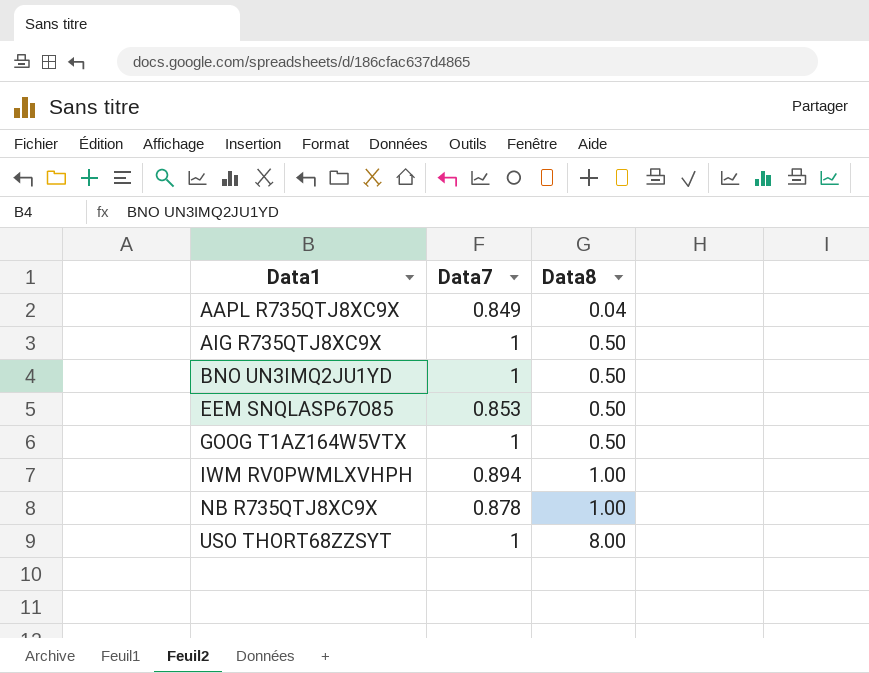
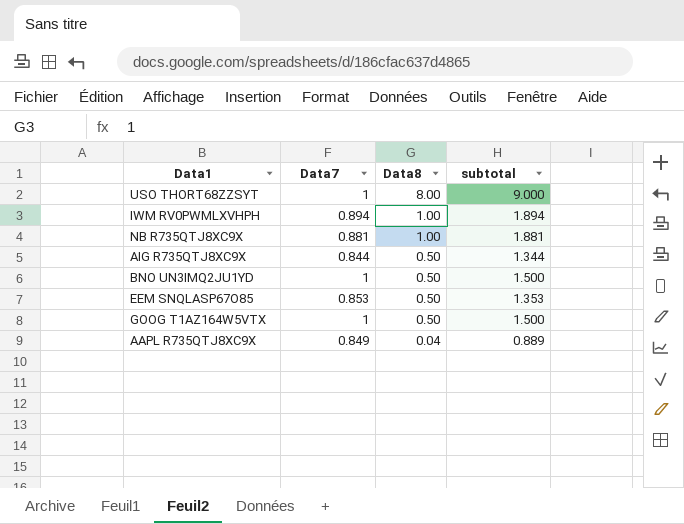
row order: Data1 ascending -> Data8 descending
column subtotal | formula: none -> [Data7] + [Data8]
NB R735QTJ8XC9X | Data7: 0.878 -> 0.881
AIG R735QTJ8XC9X | Data7: 1 -> 0.844

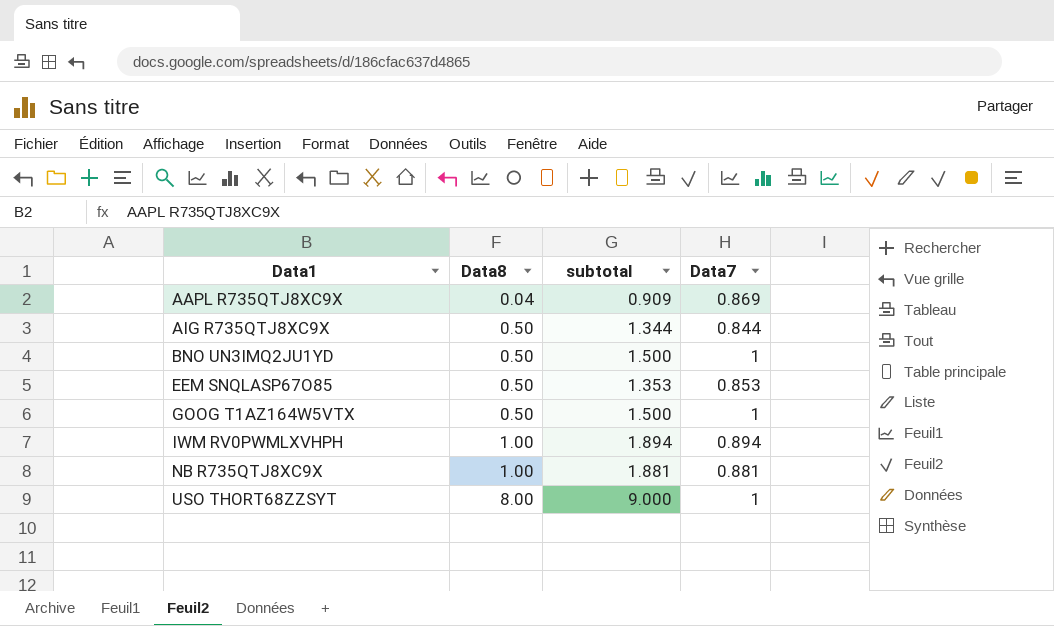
row order: Data8 descending -> Data1 ascending
column Data7 | position: 2 -> 4
AAPL R735QTJ8XC9X | subtotal: 0.889 -> 0.909
AAPL R735QTJ8XC9X | Data7: 0.849 -> 0.869

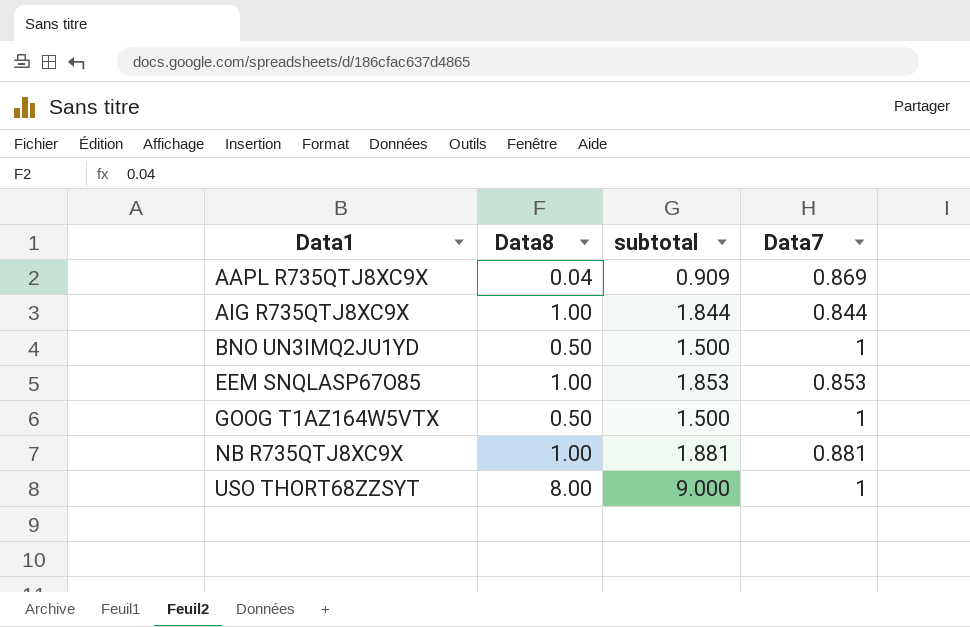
row IWM RV0PWMLXVHPH: 1.00 | 1.894 | 0.894 -> none
AIG R735QTJ8XC9X | Data8: 0.50 -> 1.00
AIG R735QTJ8XC9X | subtotal: 1.344 -> 1.844
EEM SNQLASP67O85 | Data8: 0.50 -> 1.00
EEM SNQLASP67O85 | subtotal: 1.353 -> 1.853

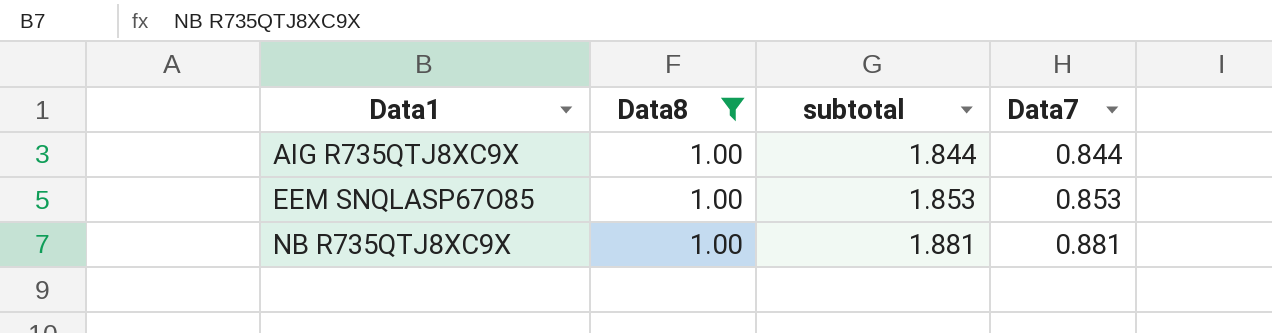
filter: none -> Data8 = 1.00

